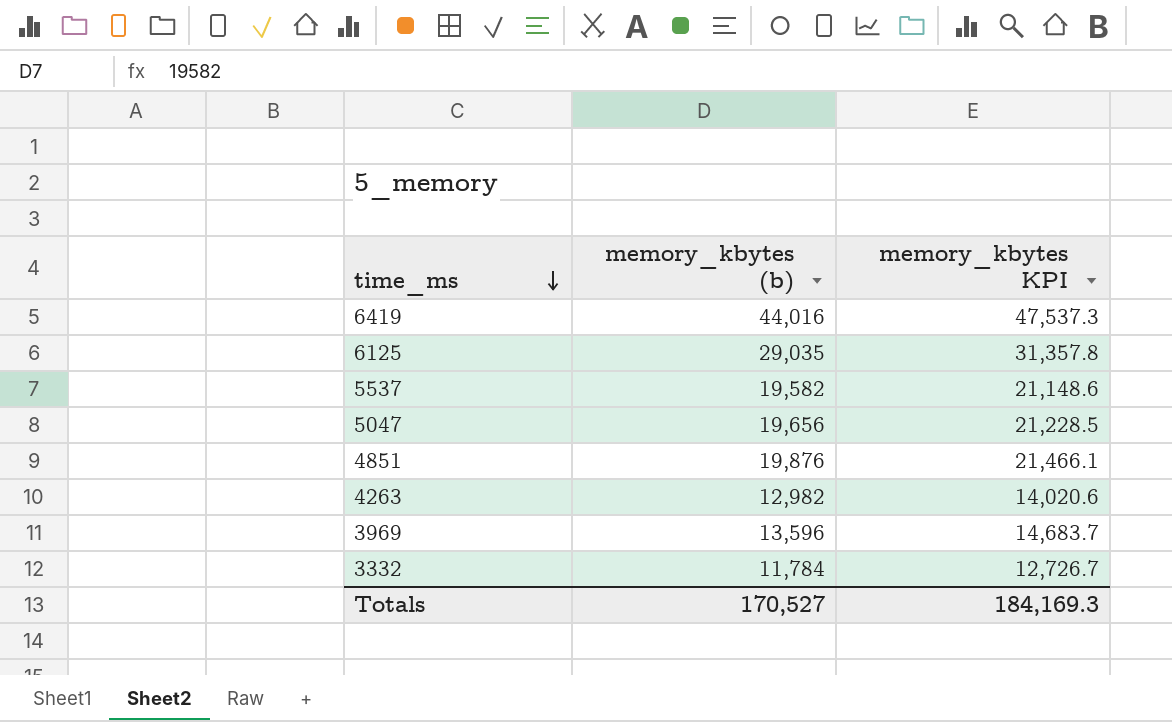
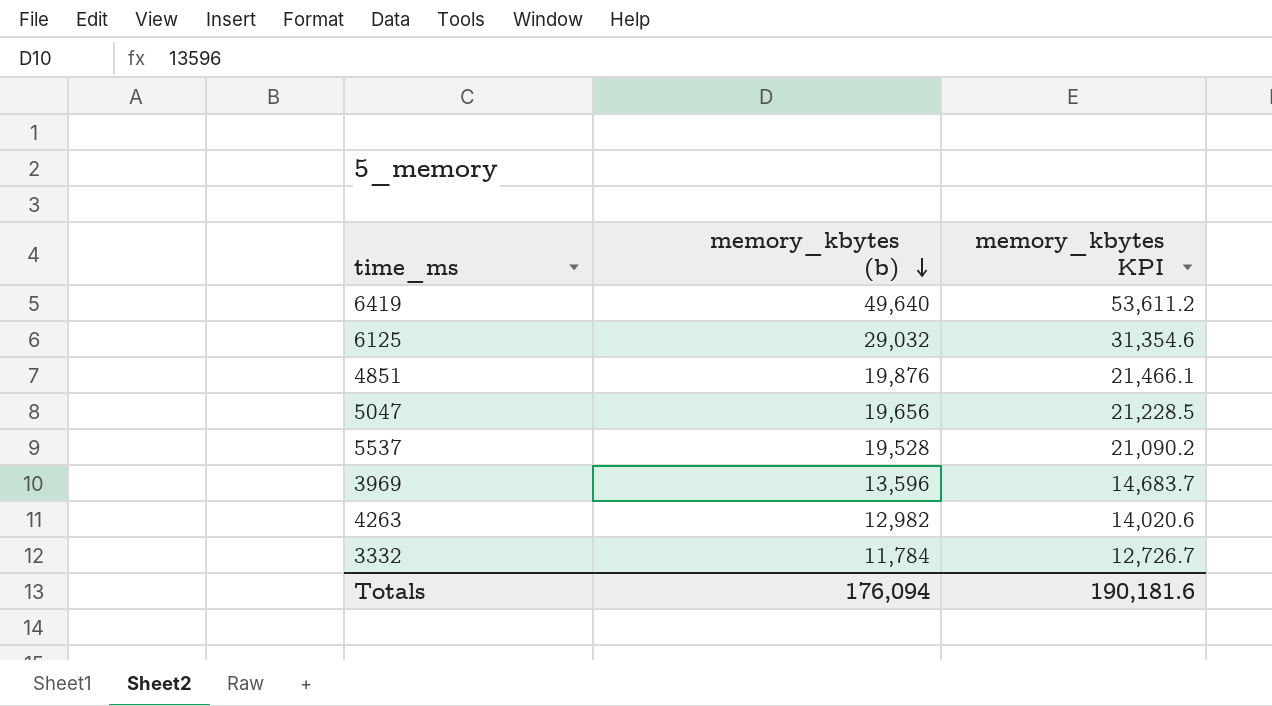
row order: time_ms descending -> memory_kbytes (b) descending
6419 | memory_kbytes (b): 44,016 -> 49,640
6419 | memory_kbytes KPI: 47,537.3 -> 53,611.2
6125 | memory_kbytes (b): 29,035 -> 29,032
6125 | memory_kbytes KPI: 31,357.8 -> 31,354.6
5537 | memory_kbytes (b): 19,582 -> 19,528
5537 | memory_kbytes KPI: 21,148.6 -> 21,090.2
Totals | memory_kbytes (b): 170,527 -> 176,094
Totals | memory_kbytes KPI: 184,169.3 -> 190,181.6

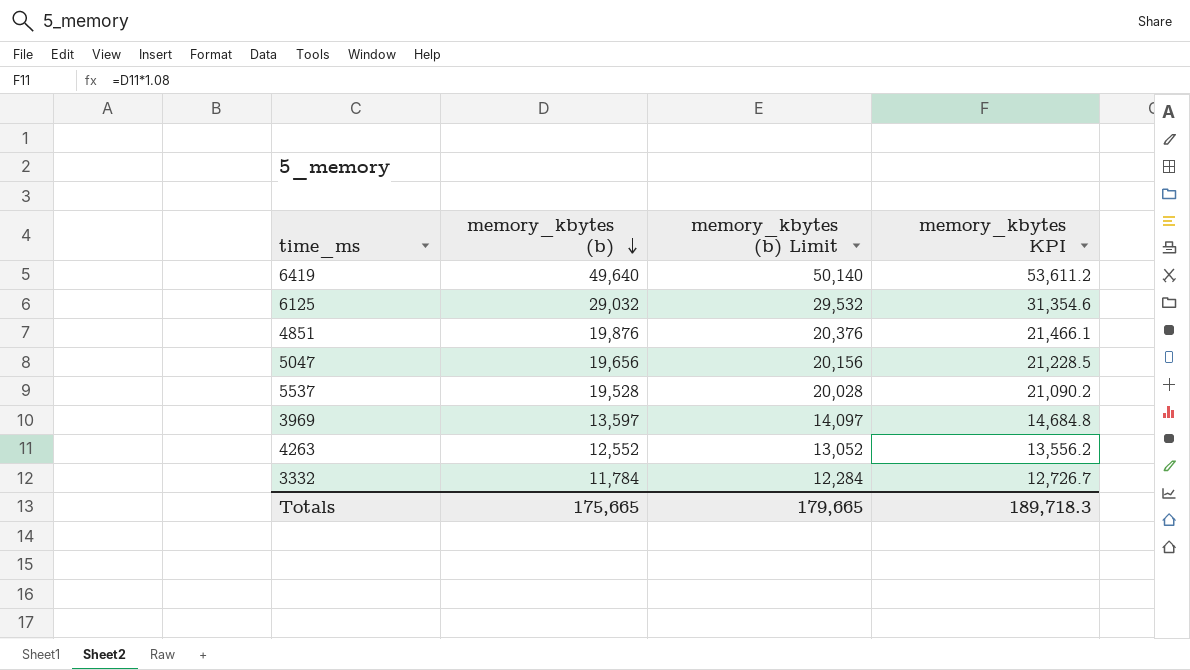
column memory_kbytes (b) Limit | formula: none -> [memory_kbytes (b)] + 500
3969 | memory_kbytes (b): 13,596 -> 13,597
3969 | memory_kbytes KPI: 14,683.7 -> 14,684.8
4263 | memory_kbytes (b): 12,982 -> 12,552
4263 | memory_kbytes KPI: 14,020.6 -> 13,556.2
Totals | memory_kbytes (b): 176,094 -> 175,665
Totals | memory_kbytes KPI: 190,181.6 -> 189,718.3

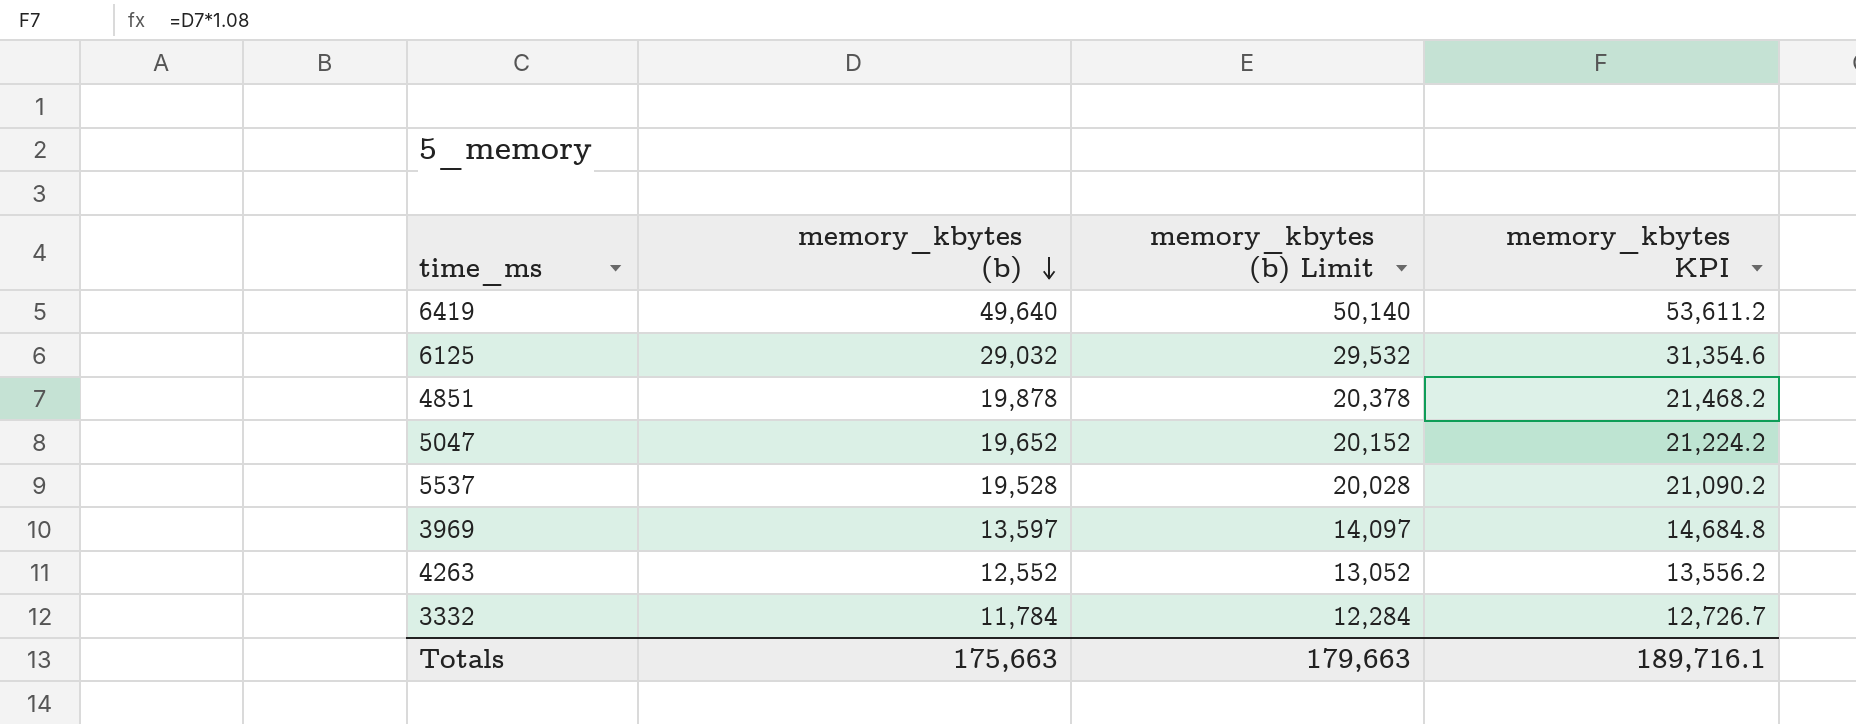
4851 | memory_kbytes (b): 19,876 -> 19,878
4851 | memory_kbytes (b) Limit: 20,376 -> 20,378
4851 | memory_kbytes KPI: 21,466.1 -> 21,468.2
5047 | memory_kbytes (b): 19,656 -> 19,652
5047 | memory_kbytes (b) Limit: 20,156 -> 20,152
5047 | memory_kbytes KPI: 21,228.5 -> 21,224.2
Totals | memory_kbytes (b): 175,665 -> 175,663
Totals | memory_kbytes (b) Limit: 179,665 -> 179,663
Totals | memory_kbytes KPI: 189,718.3 -> 189,716.1

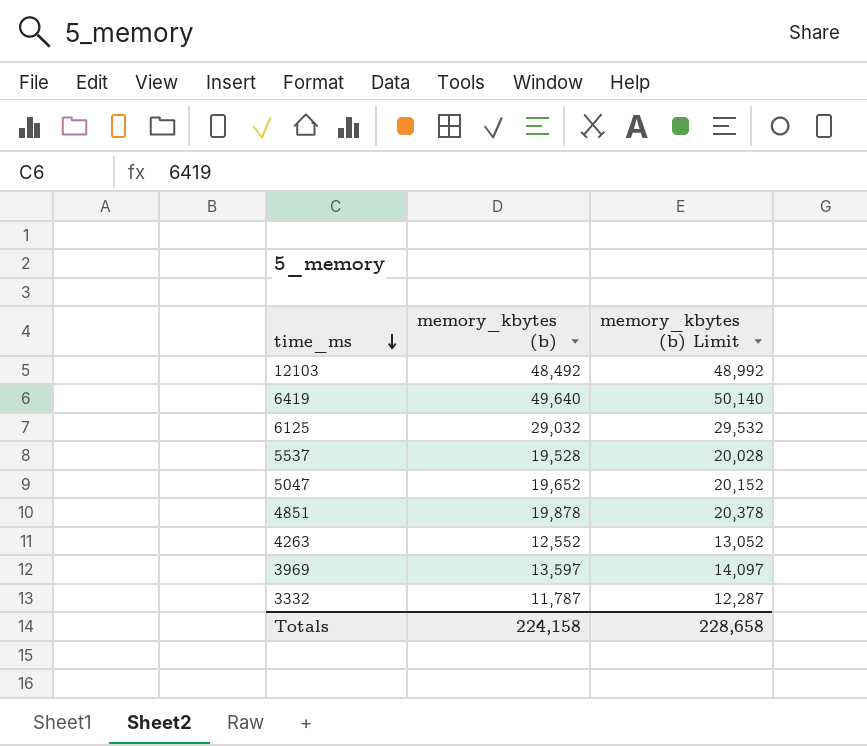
row order: memory_kbytes (b) descending -> time_ms descending
column memory_kbytes KPI | formula: [memory_kbytes (b)] * 1.08 -> none
row 12103: none -> 48,492 | 48,992
3332 | memory_kbytes (b): 11,784 -> 11,787
3332 | memory_kbytes (b) Limit: 12,284 -> 12,287
Totals | memory_kbytes (b): 175,663 -> 224,158
Totals | memory_kbytes (b) Limit: 179,663 -> 228,658

